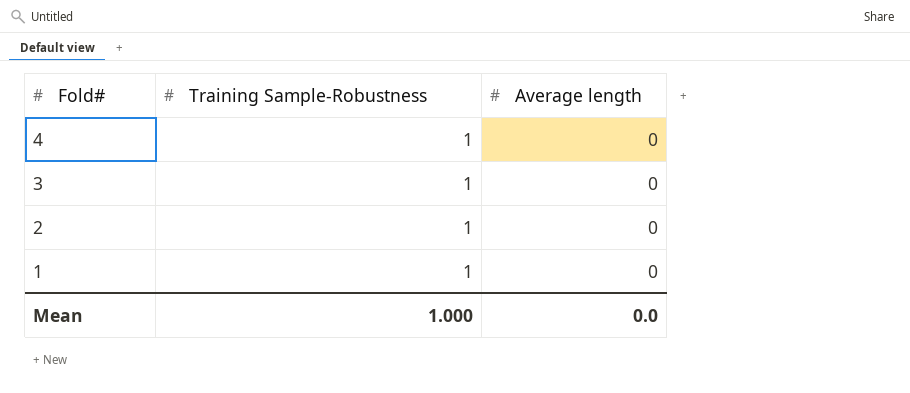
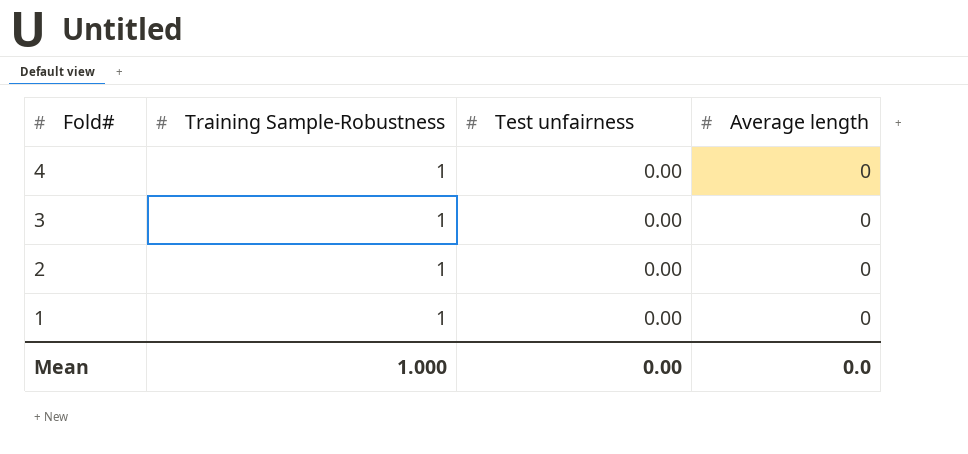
column Test unfairness | position: none -> 3

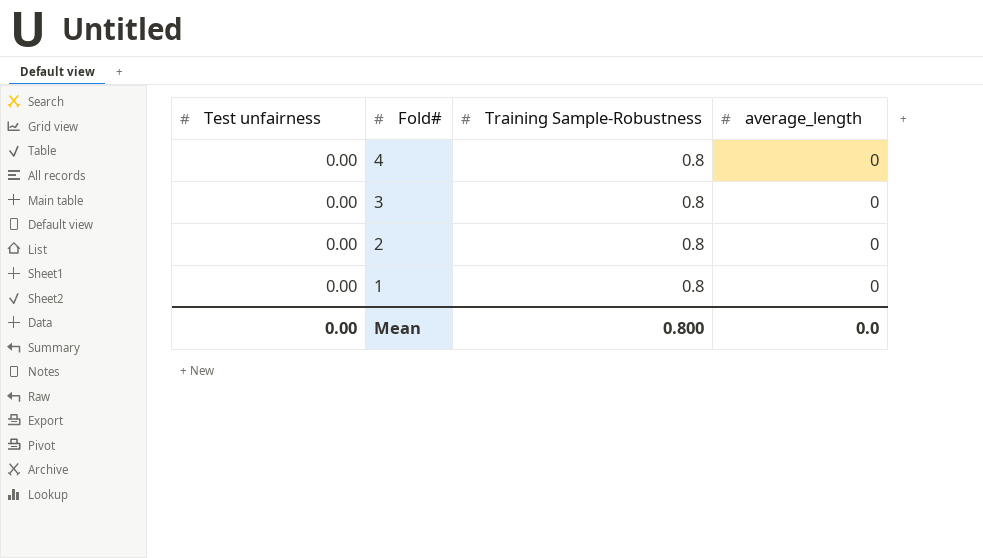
column Test unfairness | position: 3 -> 1
column name: Average length -> average_length
4 | Training Sample-Robustness: 1 -> 0.8
3 | Training Sample-Robustness: 1 -> 0.8
2 | Training Sample-Robustness: 1 -> 0.8
1 | Training Sample-Robustness: 1 -> 0.8
Mean | Training Sample-Robustness: 1.000 -> 0.800

